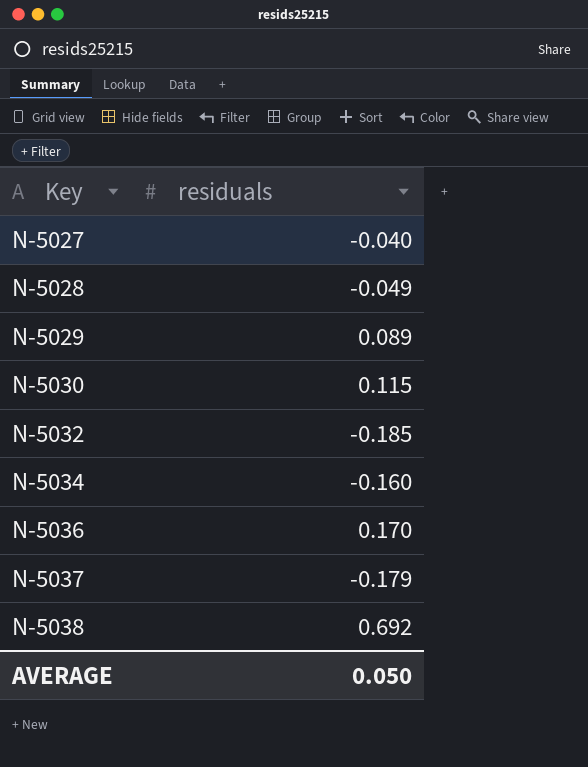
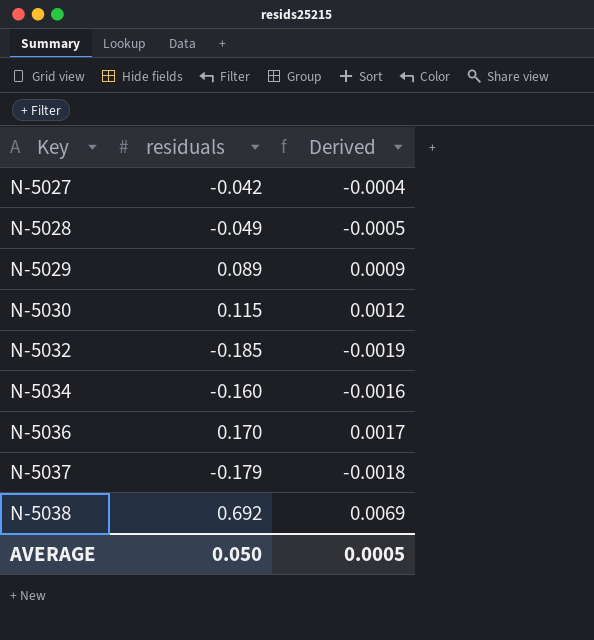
column Derived | formula: none -> [residuals] * 0.01
N-5027 | residuals: -0.040 -> -0.042

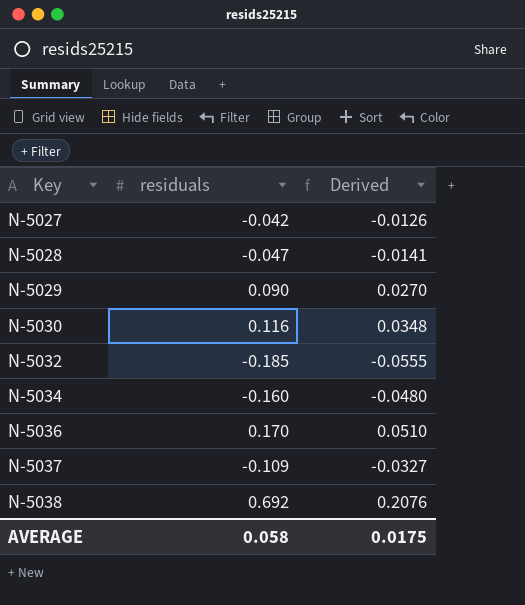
column Derived | formula: [residuals] * 0.01 -> [residuals] * 0.3
N-5028 | residuals: -0.049 -> -0.047
N-5029 | residuals: 0.089 -> 0.090
N-5030 | residuals: 0.115 -> 0.116
N-5037 | residuals: -0.179 -> -0.109
AVERAGE | residuals: 0.050 -> 0.058
AVERAGE | Derived: 0.0005 -> 0.0175

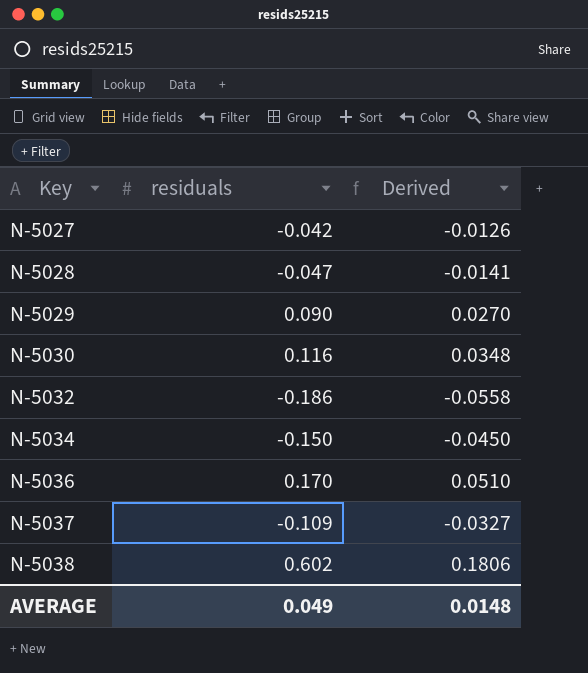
N-5032 | residuals: -0.185 -> -0.186
N-5032 | Derived: -0.0555 -> -0.0558
N-5034 | residuals: -0.160 -> -0.150
N-5034 | Derived: -0.0480 -> -0.0450
N-5038 | residuals: 0.692 -> 0.602
N-5038 | Derived: 0.2076 -> 0.1806
AVERAGE | residuals: 0.058 -> 0.049
AVERAGE | Derived: 0.0175 -> 0.0148

